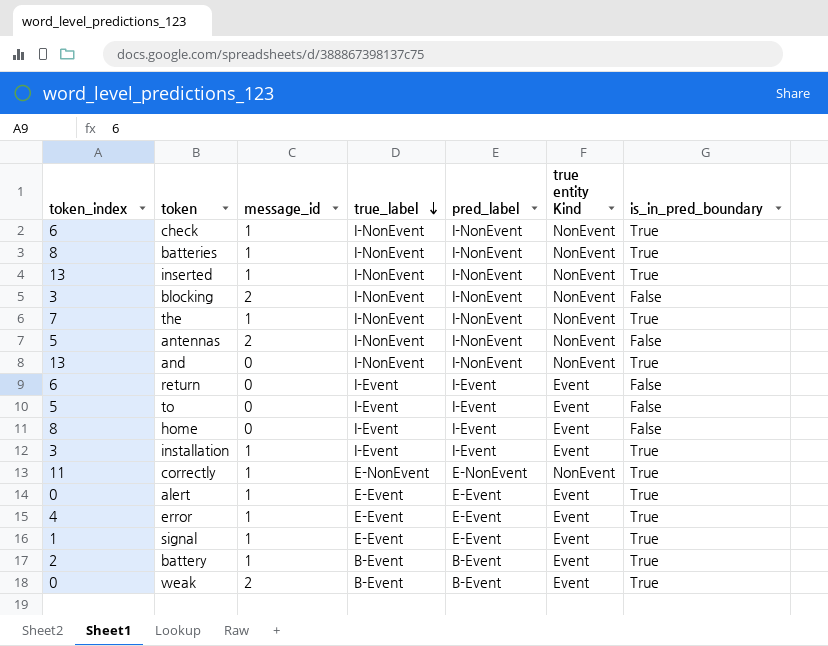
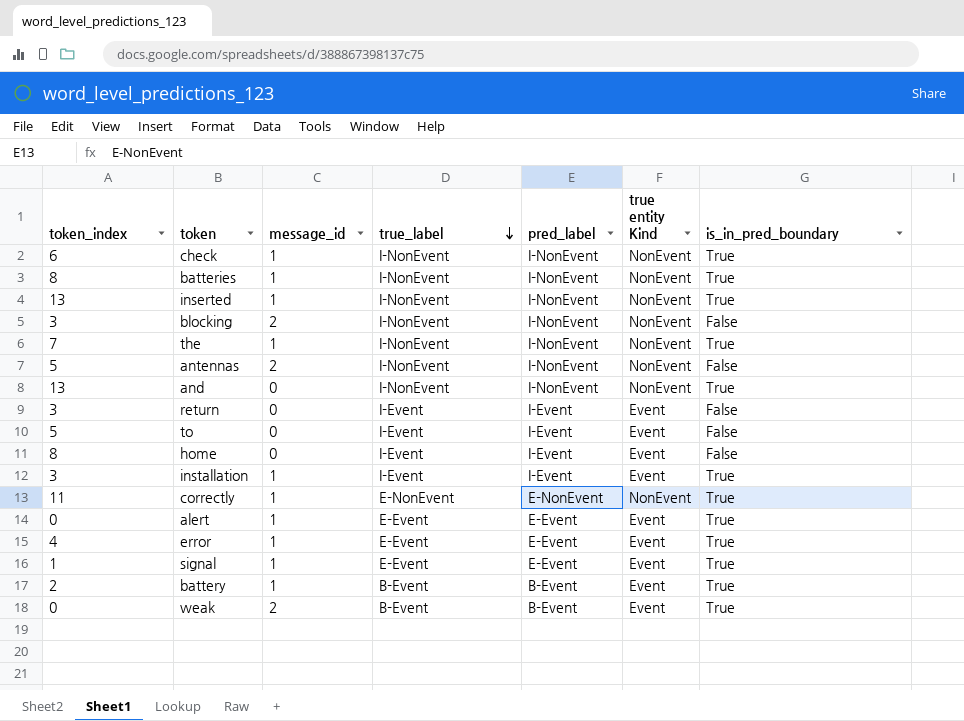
return | token_index: 6 -> 3

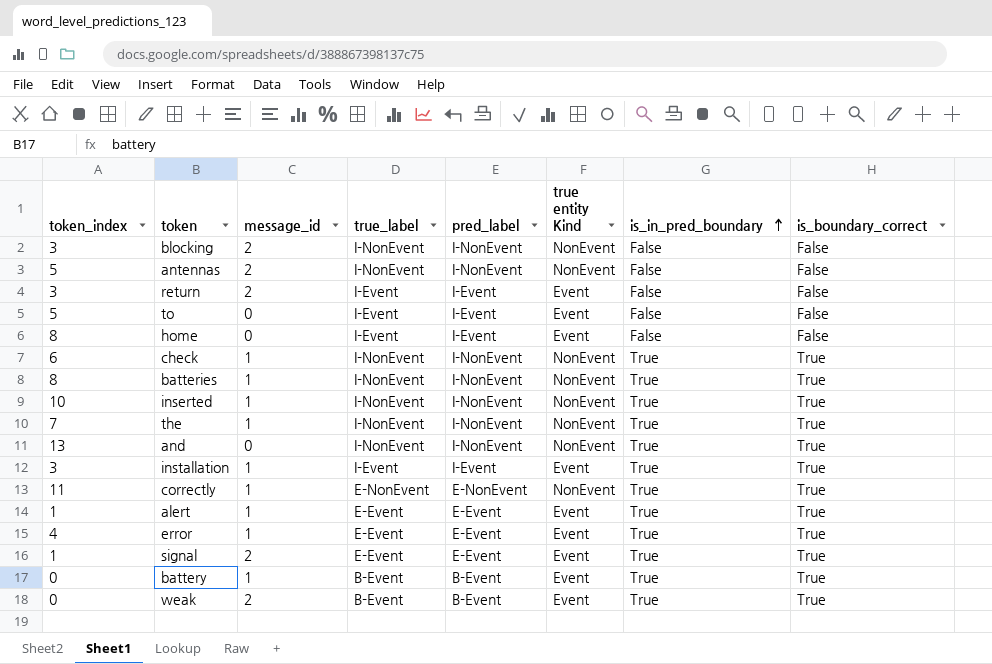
row order: true_label descending -> is_in_pred_boundary ascending
column is_boundary_correct | position: none -> 8
return | message_id: 0 -> 2
inserted | token_index: 13 -> 10
alert | token_index: 0 -> 1
signal | message_id: 1 -> 2
battery | token_index: 2 -> 0

